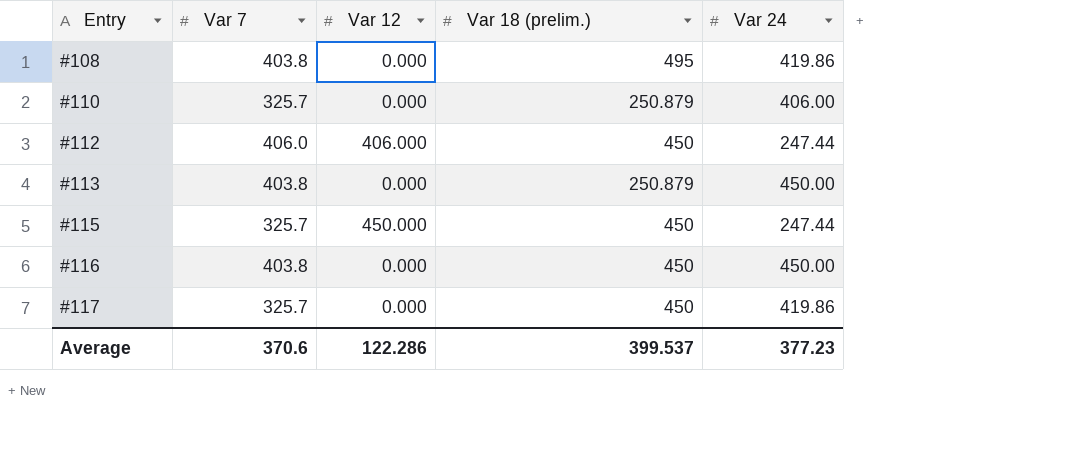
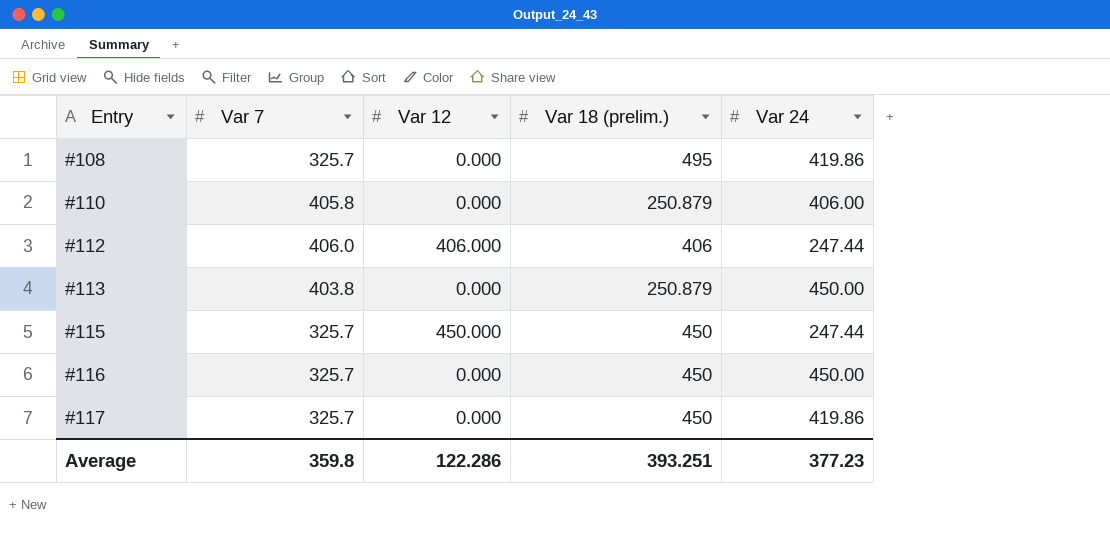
#108 | Var 7: 403.8 -> 325.7
#110 | Var 7: 325.7 -> 405.8
#112 | Var 18 (prelim.): 450 -> 406
#116 | Var 7: 403.8 -> 325.7
Average | Var 7: 370.6 -> 359.8
Average | Var 18 (prelim.): 399.537 -> 393.251

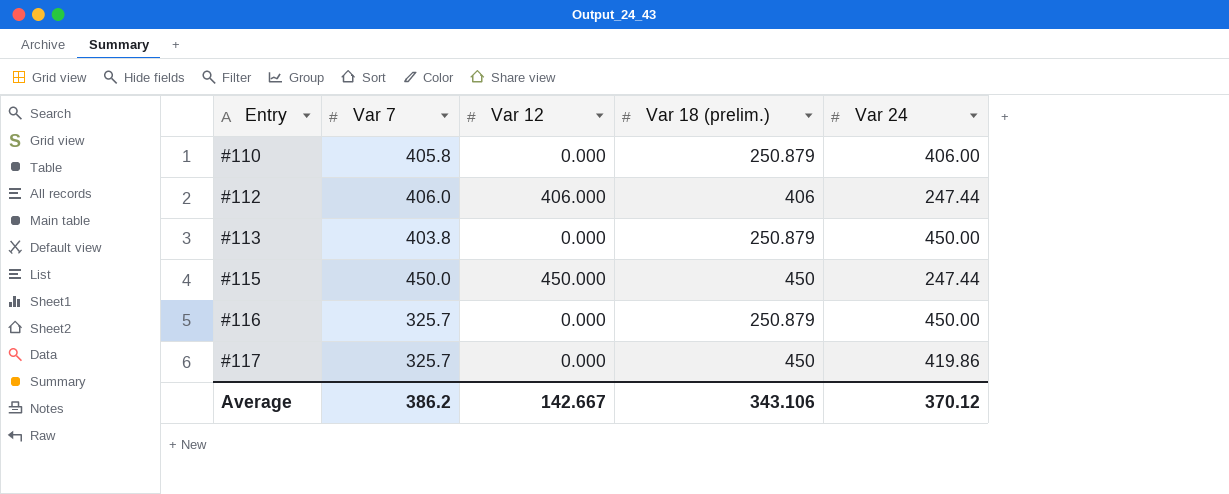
row #108: 325.7 | 0.000 | 495 | 419.86 -> none
#115 | Var 7: 325.7 -> 450.0
#116 | Var 18 (prelim.): 450 -> 250.879
Average | Var 7: 359.8 -> 386.2
Average | Var 12: 122.286 -> 142.667
Average | Var 18 (prelim.): 393.251 -> 343.106
Average | Var 24: 377.23 -> 370.12

